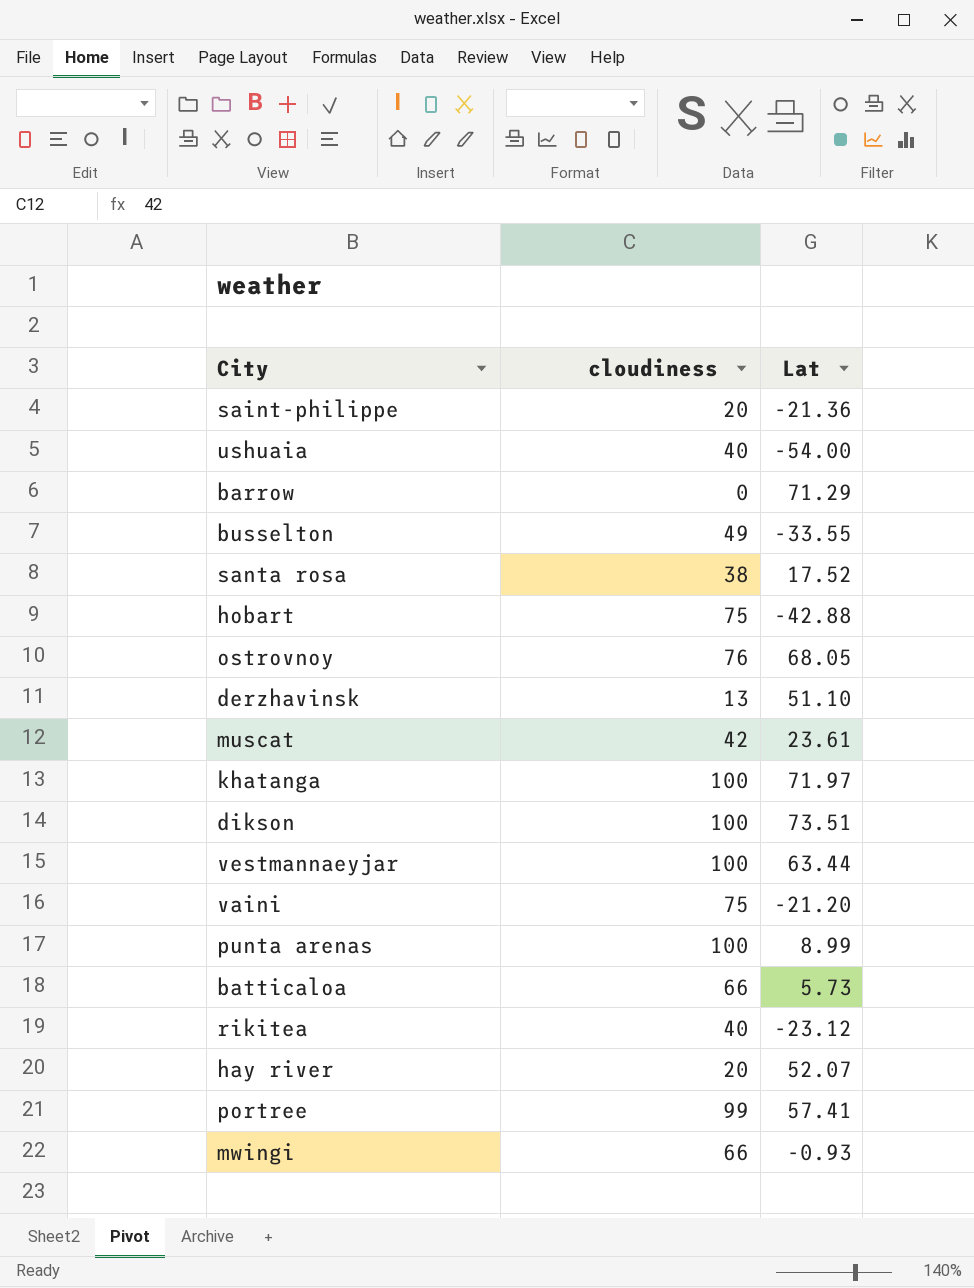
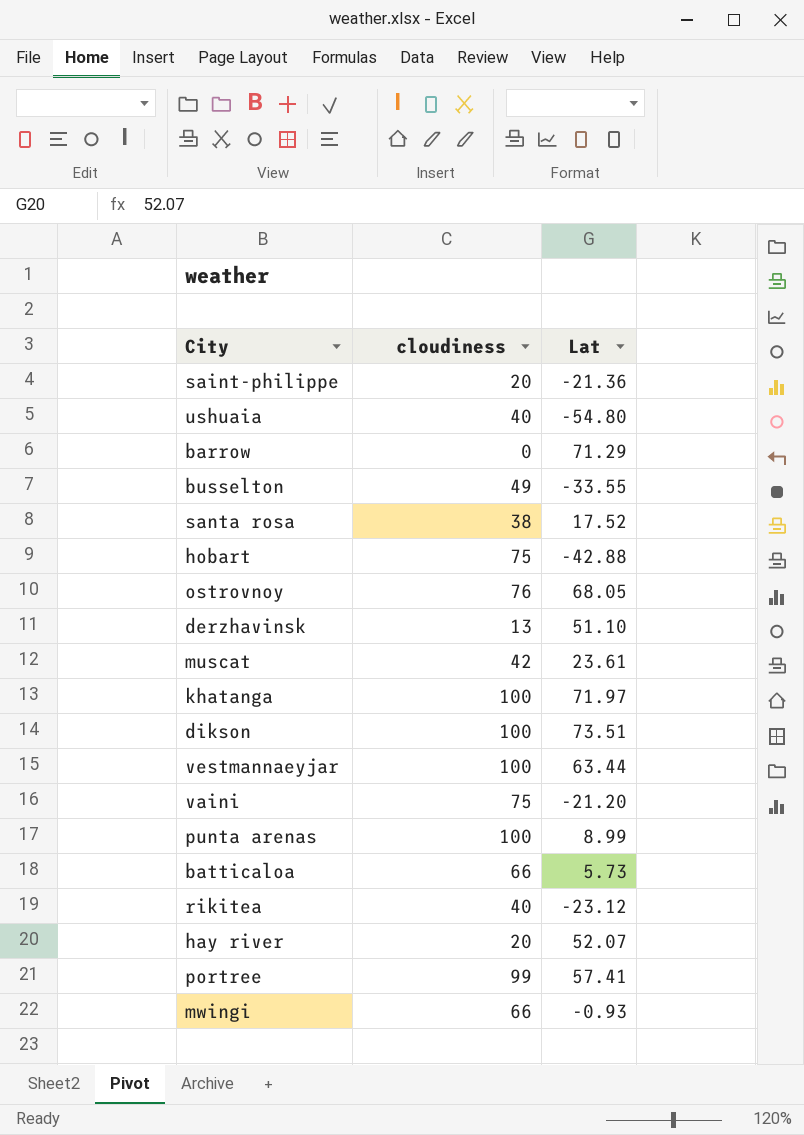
ushuaia | Lat: -54.00 -> -54.80

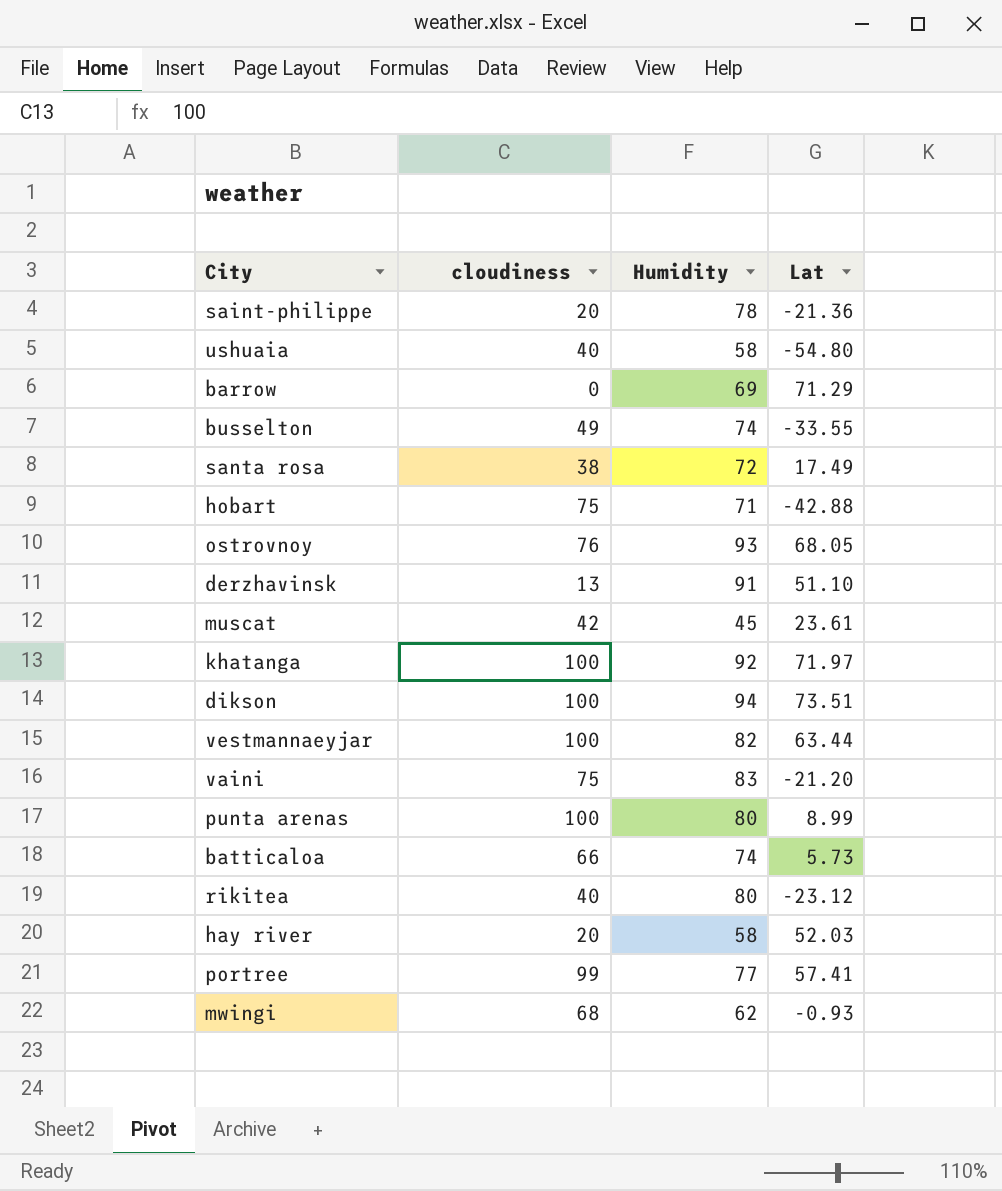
column Humidity | position: none -> 3
santa rosa | Lat: 17.52 -> 17.49
hay river | Lat: 52.07 -> 52.03
mwingi | cloudiness: 66 -> 68

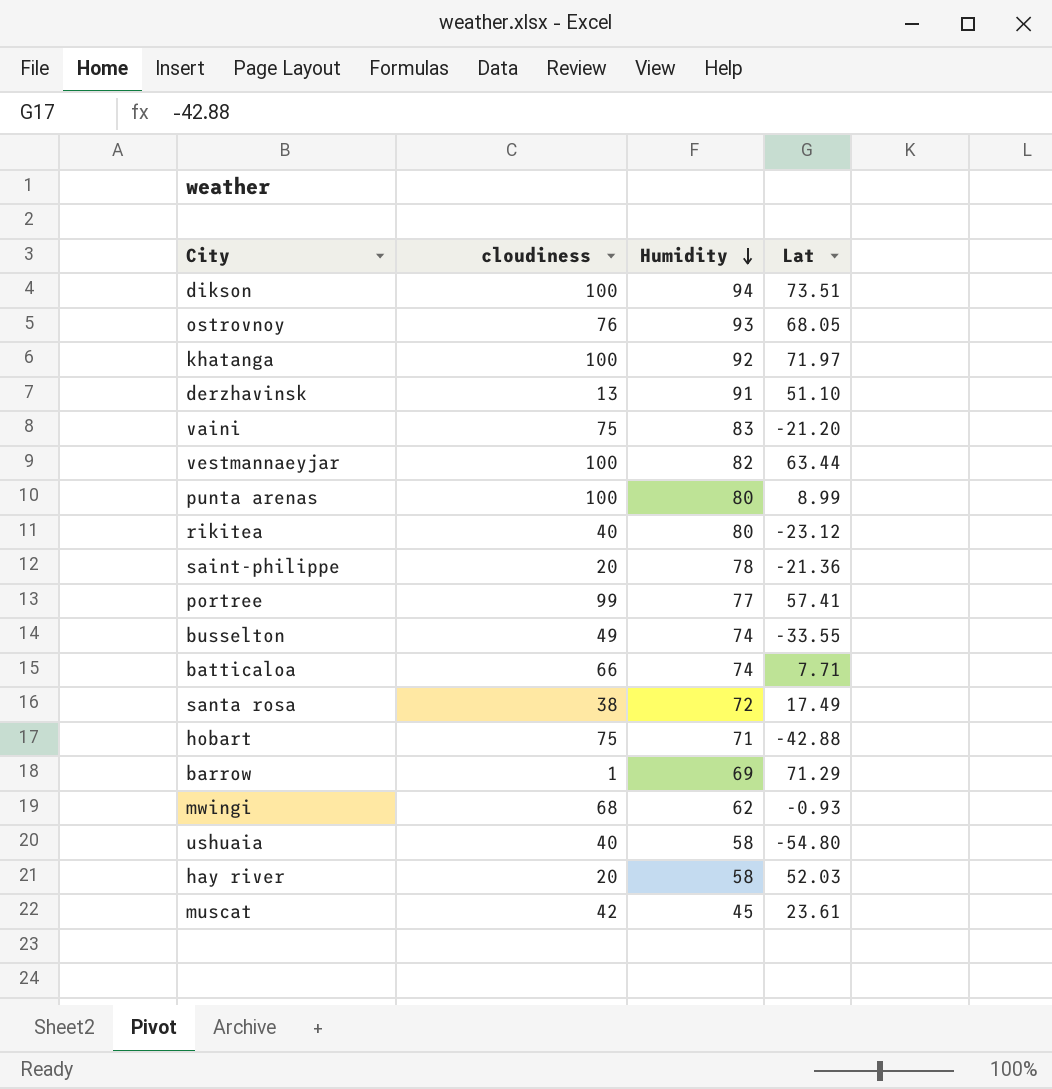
row order: none -> Humidity descending
batticaloa | Lat: 5.73 -> 7.71
barrow | cloudiness: 0 -> 1

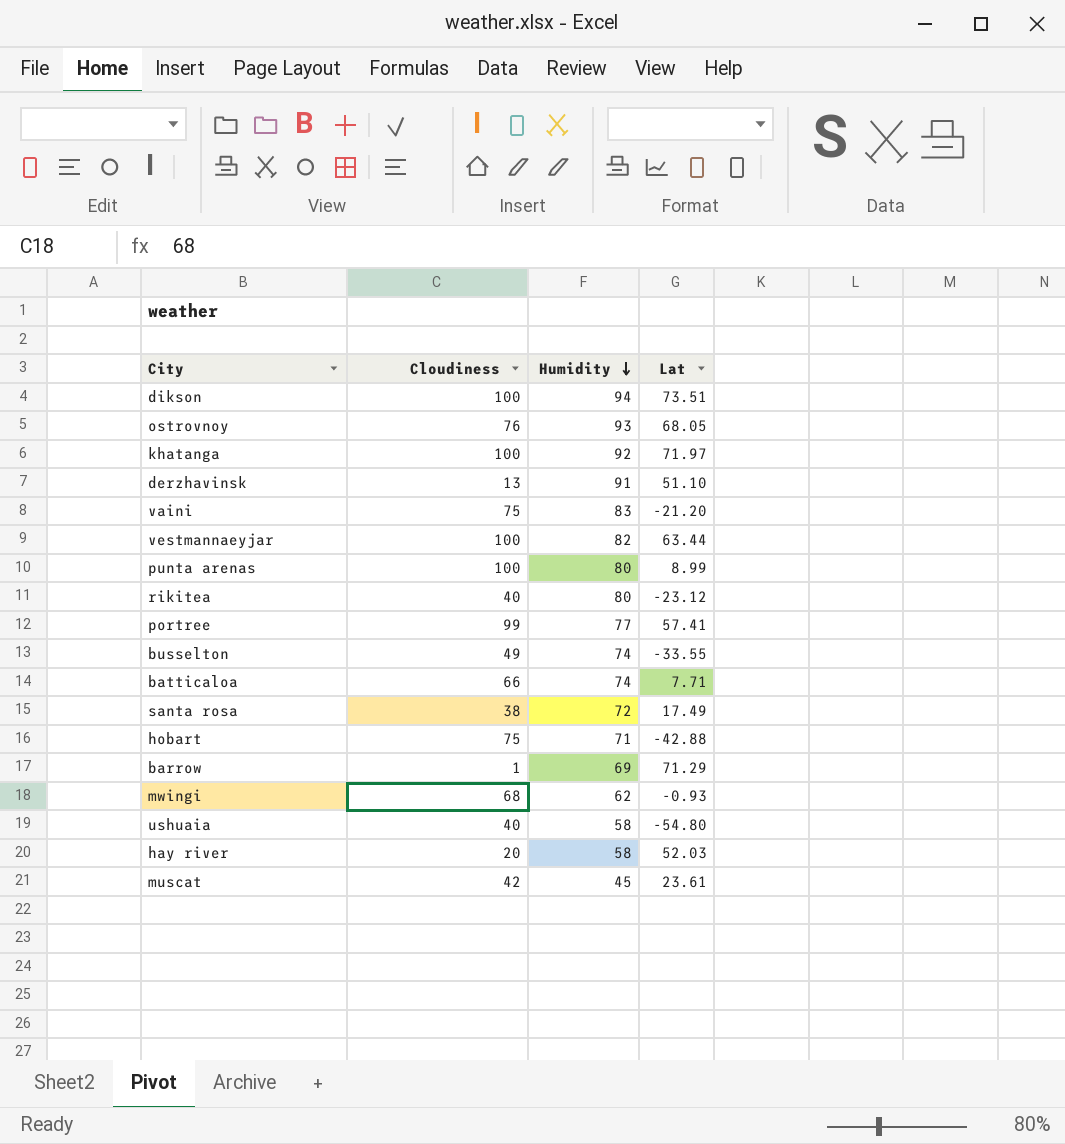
column name: cloudiness -> Cloudiness
row saint-philippe: 20 | 78 | -21.36 -> none

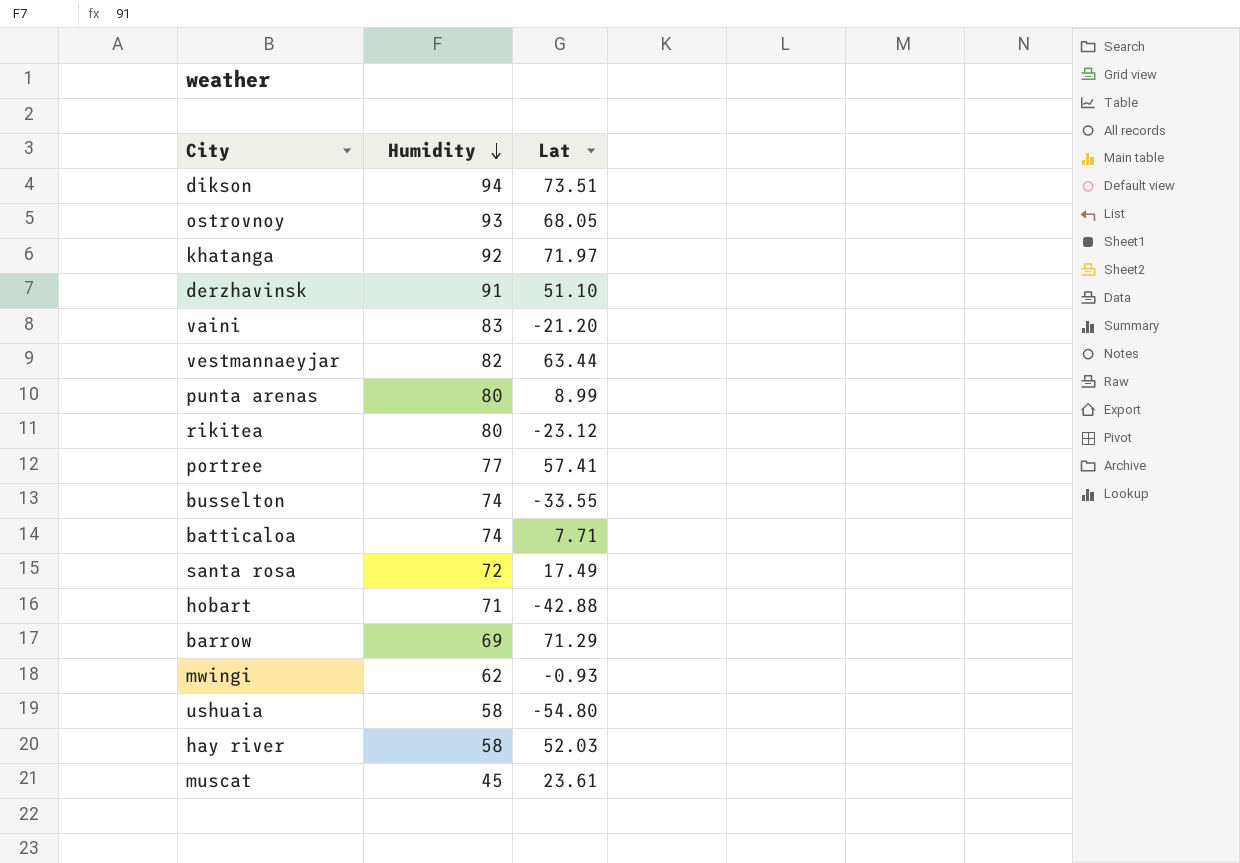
column Cloudiness | position: 2 -> none

